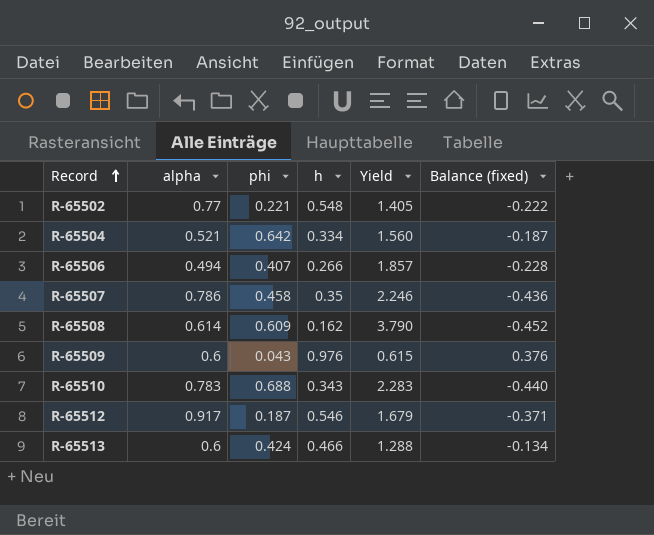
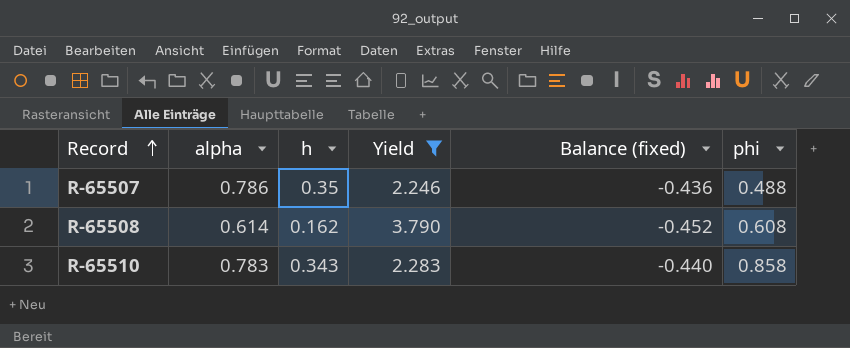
filter: none -> Yield >= 2.246
column phi | position: 3 -> 6
R-65507 | phi: 0.458 -> 0.488
R-65508 | phi: 0.609 -> 0.608
R-65510 | phi: 0.688 -> 0.858

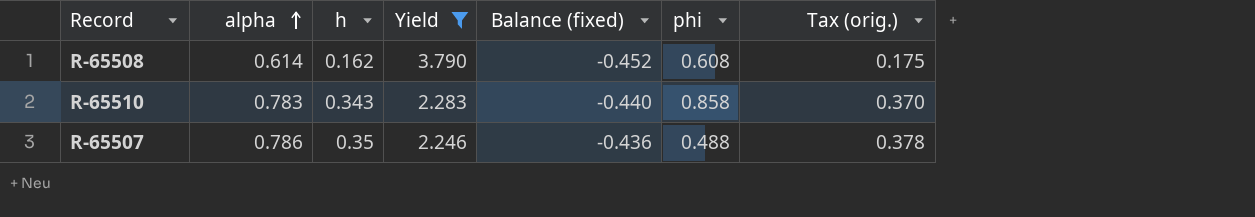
row order: Record ascending -> alpha ascending
column Tax (orig.) | formula: none -> [h] * 1.08

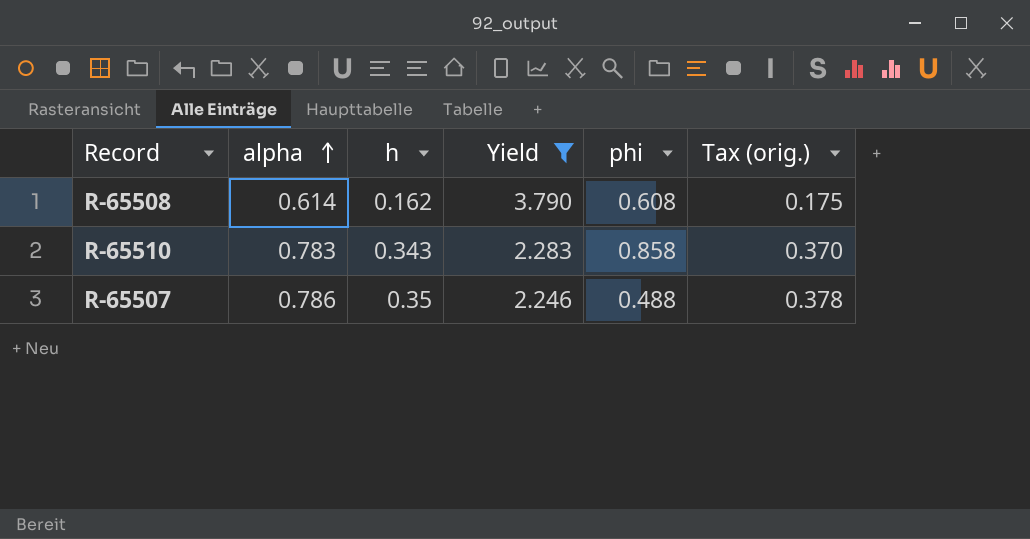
column Balance (fixed) | formula: [h] - [alpha] -> none

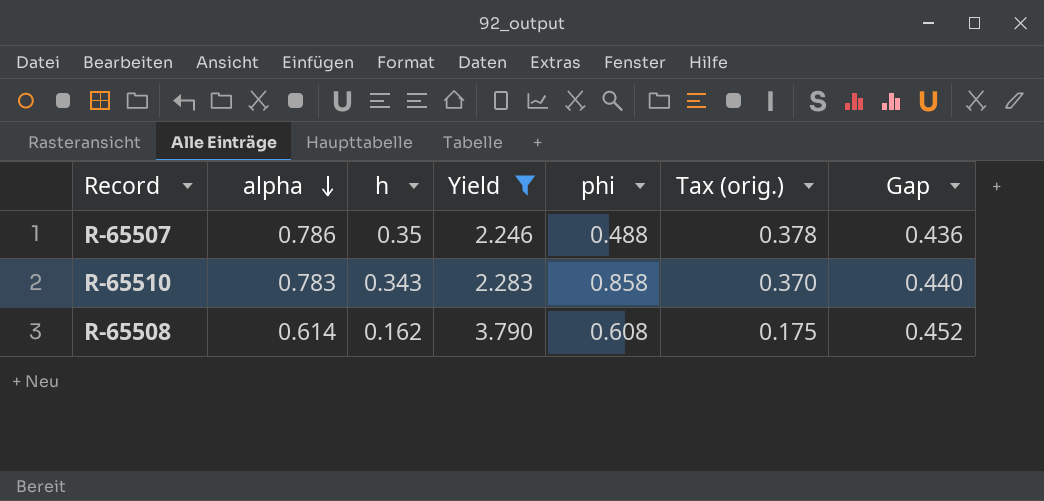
row order: alpha ascending -> alpha descending
column Gap | formula: none -> [alpha] - [h]

